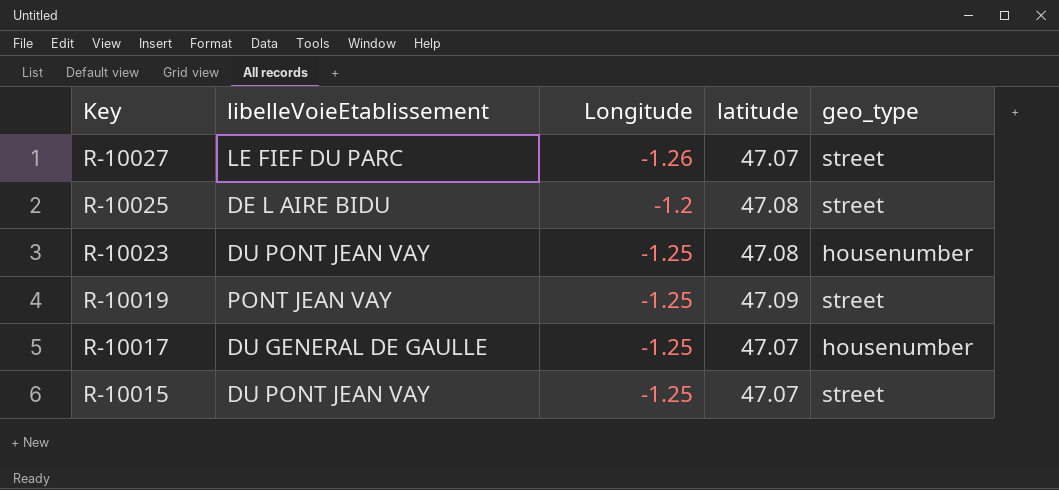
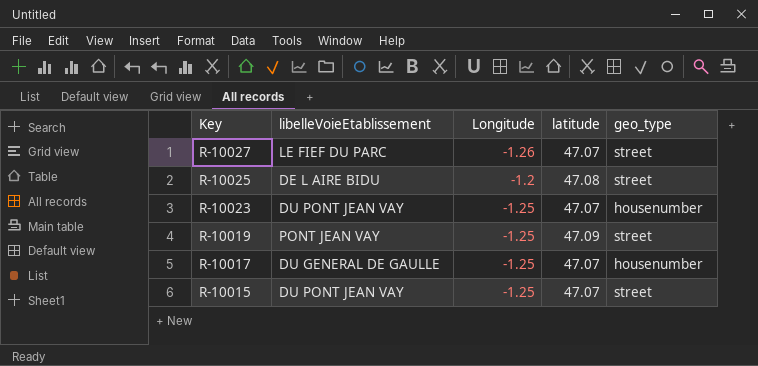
R-10023 | latitude: 47.08 -> 47.07

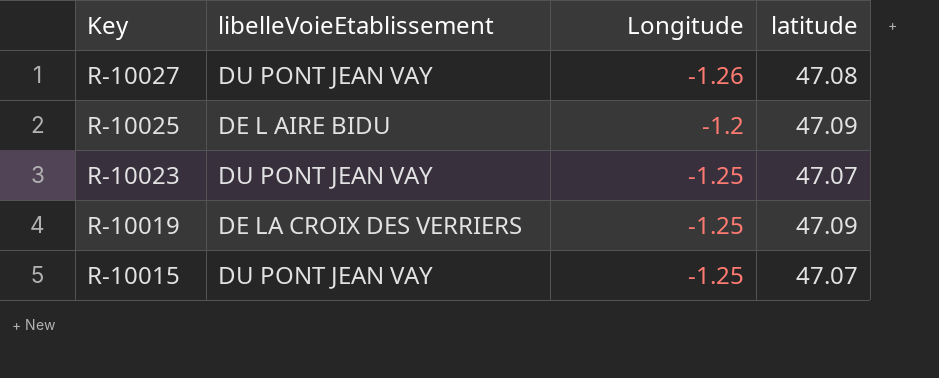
column geo_type | position: 5 -> none
row R-10017: DU GENERAL DE GAULLE | -1.25 | 47.07 | housenumber -> none
R-10027 | libelleVoieEtablissement: LE FIEF DU PARC -> DU PONT JEAN VAY
R-10027 | latitude: 47.07 -> 47.08
R-10025 | latitude: 47.08 -> 47.09
R-10019 | libelleVoieEtablissement: PONT JEAN VAY -> DE LA CROIX DES VERRIERS

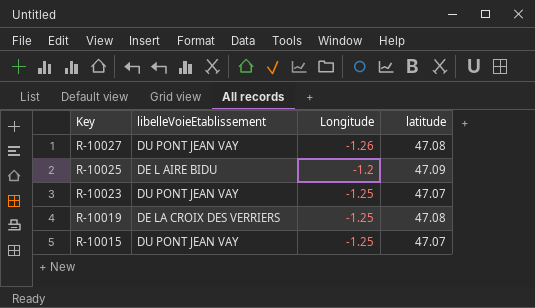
R-10019 | latitude: 47.09 -> 47.08

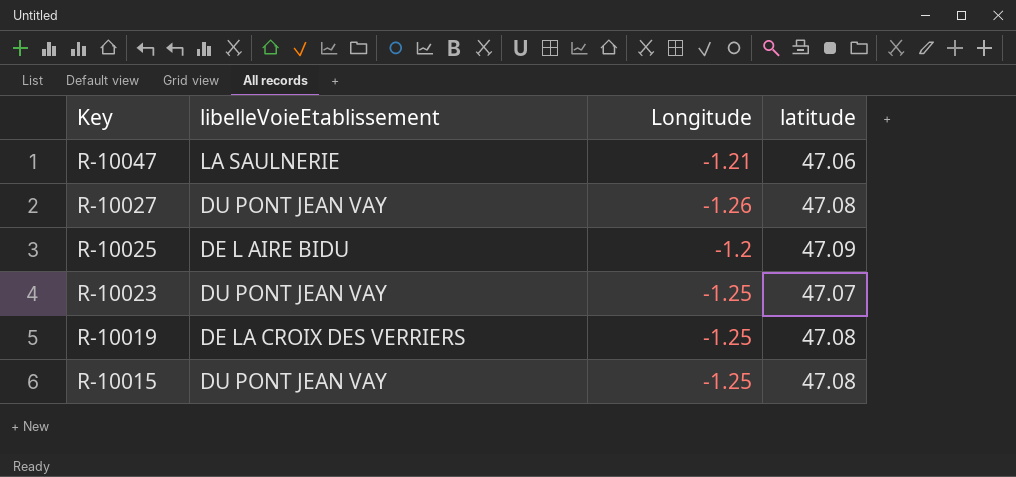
row R-10047: none -> LA SAULNERIE | -1.21 | 47.06
R-10015 | latitude: 47.07 -> 47.08

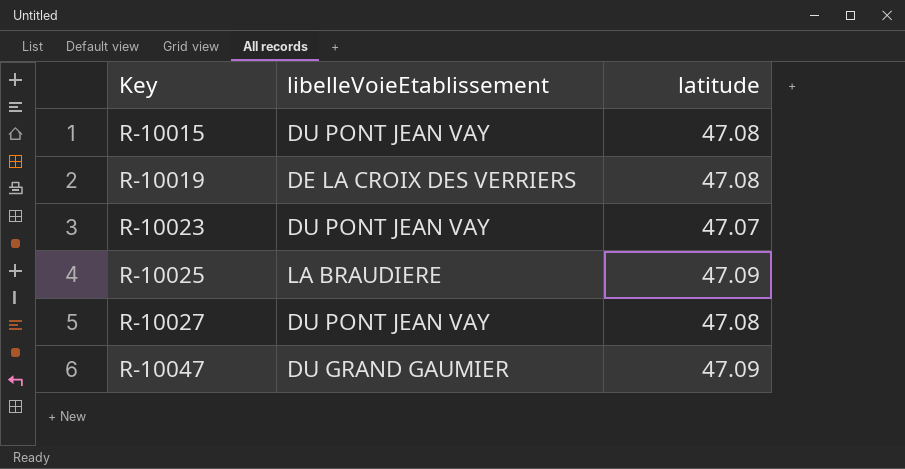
row order: Key descending -> Key ascending
column Longitude | position: 3 -> none
R-10025 | libelleVoieEtablissement: DE L AIRE BIDU -> LA BRAUDIERE
R-10047 | libelleVoieEtablissement: LA SAULNERIE -> DU GRAND GAUMIER
R-10047 | latitude: 47.06 -> 47.09

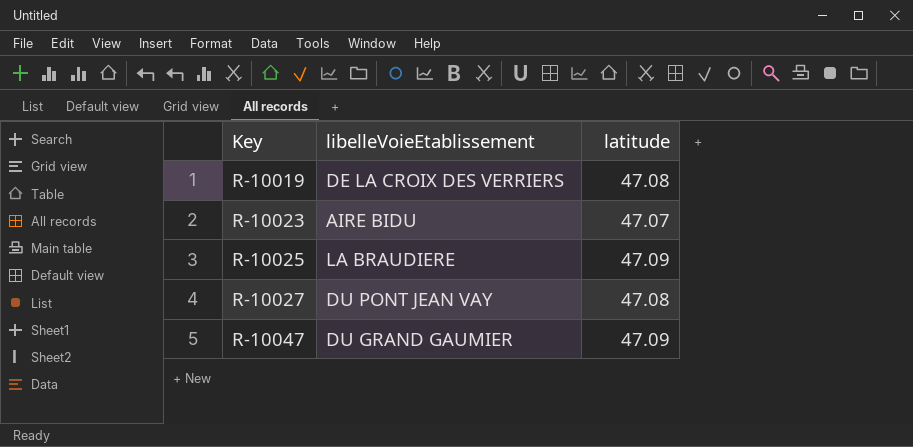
row R-10015: DU PONT JEAN VAY | 47.08 -> none
R-10023 | libelleVoieEtablissement: DU PONT JEAN VAY -> AIRE BIDU

